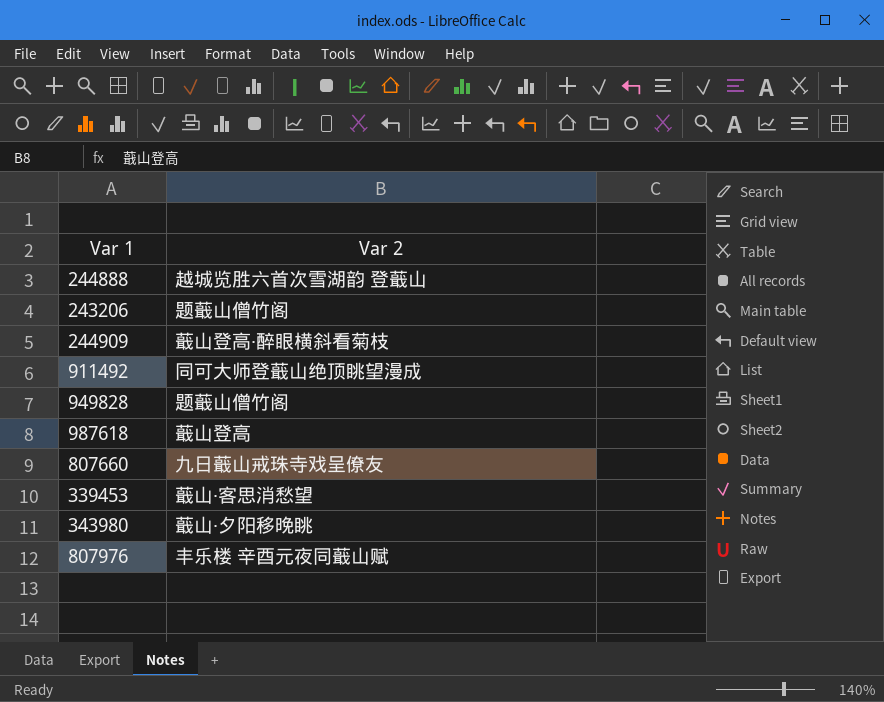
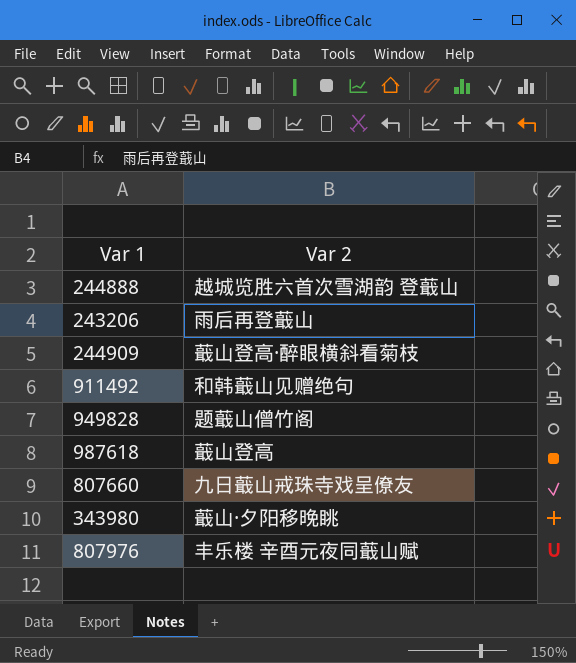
row 339453: 蕺山·客思消愁望 -> none
243206 | Var 2: 题蕺山僧竹阁 -> 雨后再登蕺山
911492 | Var 2: 同可大师登蕺山绝顶眺望漫成 -> 和韩蕺山见赠绝句

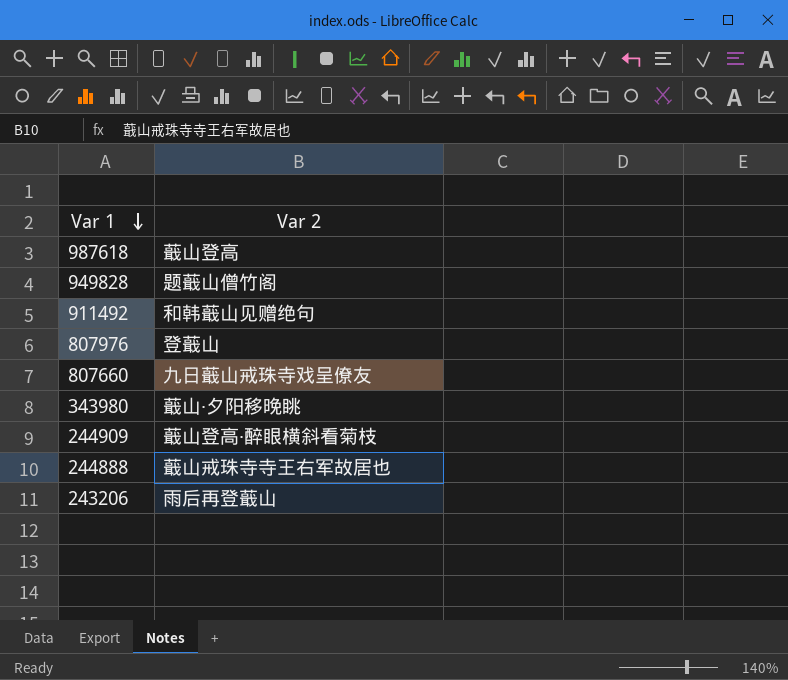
row order: none -> Var 1 descending
807976 | Var 2: 丰乐楼 辛酉元夜同蕺山赋 -> 登蕺山
244888 | Var 2: 越城览胜六首次雪湖韵 登蕺山 -> 蕺山戒珠寺寺王右军故居也

